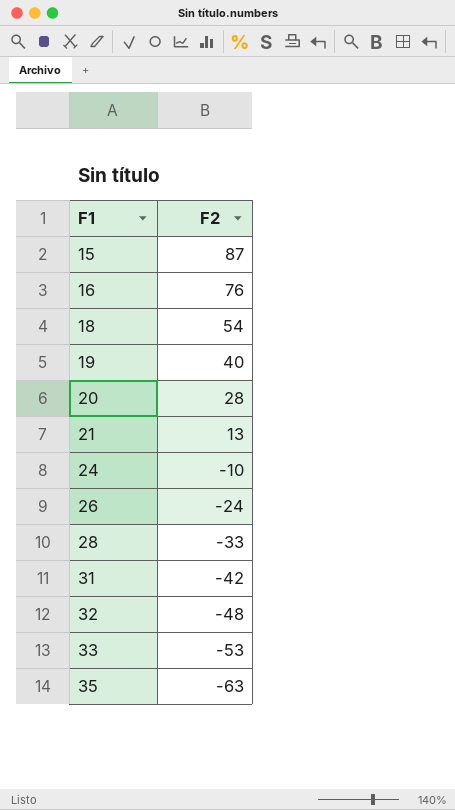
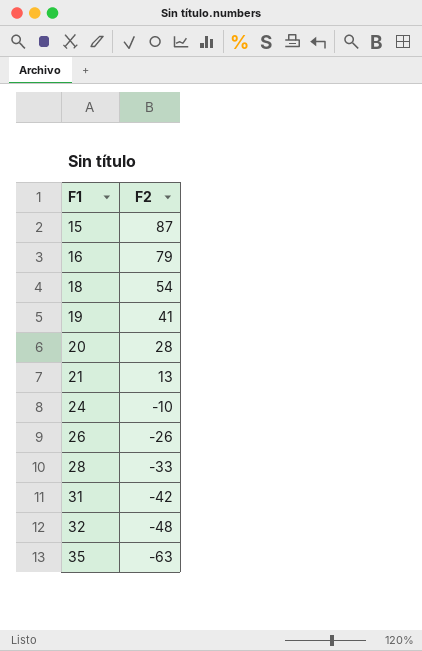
row 33: -53 -> none
16 | F2: 76 -> 79
19 | F2: 40 -> 41
26 | F2: -24 -> -26

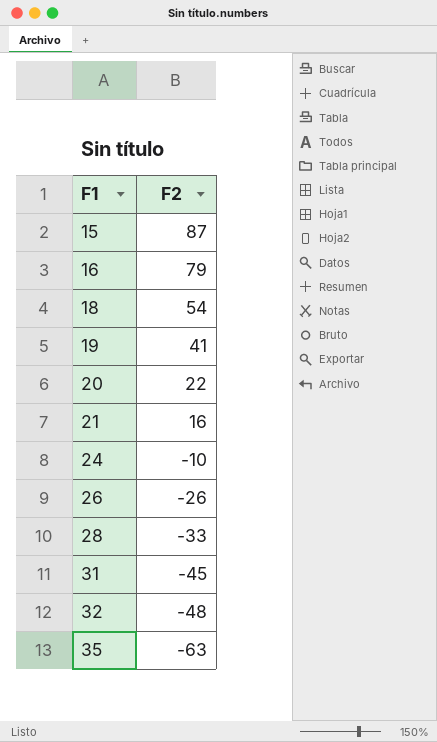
20 | F2: 28 -> 22
21 | F2: 13 -> 16
31 | F2: -42 -> -45

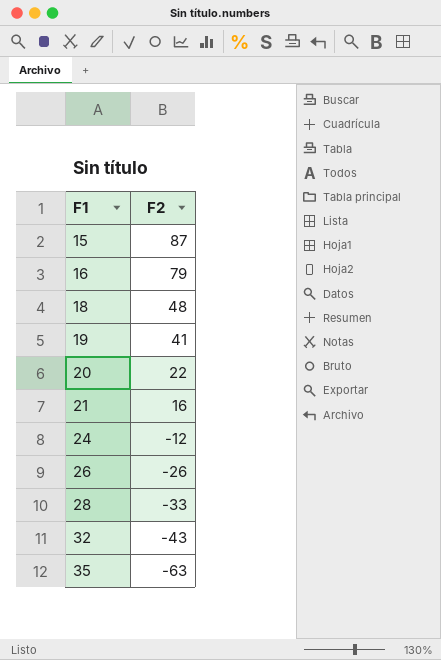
row 31: -45 -> none
18 | F2: 54 -> 48
24 | F2: -10 -> -12
32 | F2: -48 -> -43

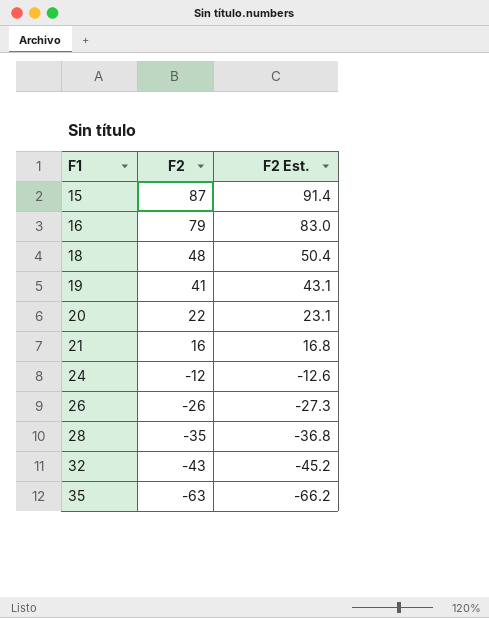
column F2 Est. | formula: none -> [F2] * 1.05
28 | F2: -33 -> -35

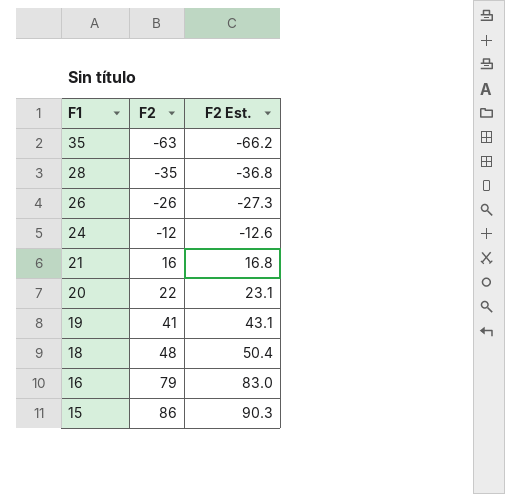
row order: F1 ascending -> F1 descending
row 32: -43 | -45.2 -> none
15 | F2: 87 -> 86
15 | F2 Est.: 91.4 -> 90.3

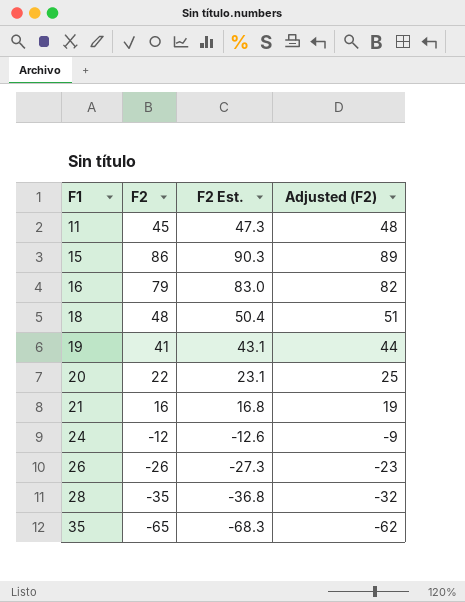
row order: F1 descending -> F1 ascending
column Adjusted (F2) | formula: none -> [F2] + 3
row 11: none -> 45 | 47.3 | 48
35 | F2: -63 -> -65
35 | F2 Est.: -66.2 -> -68.3

